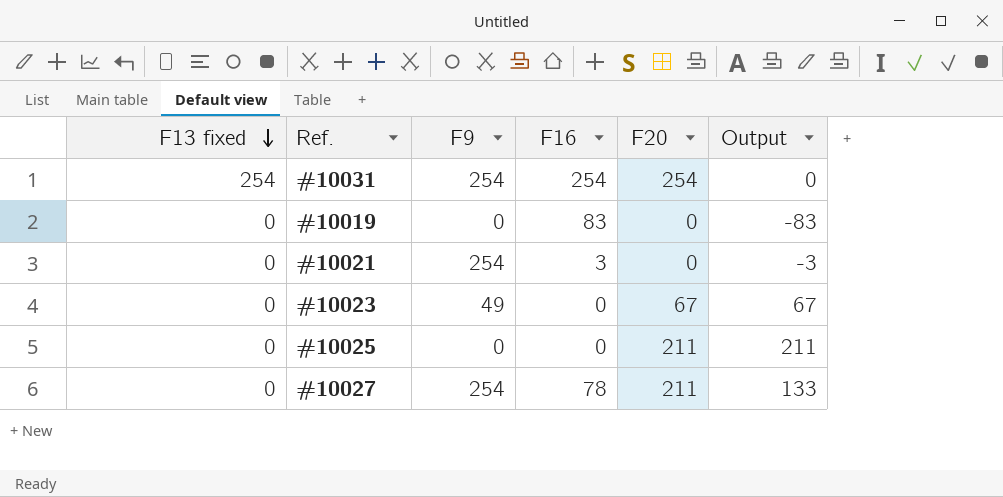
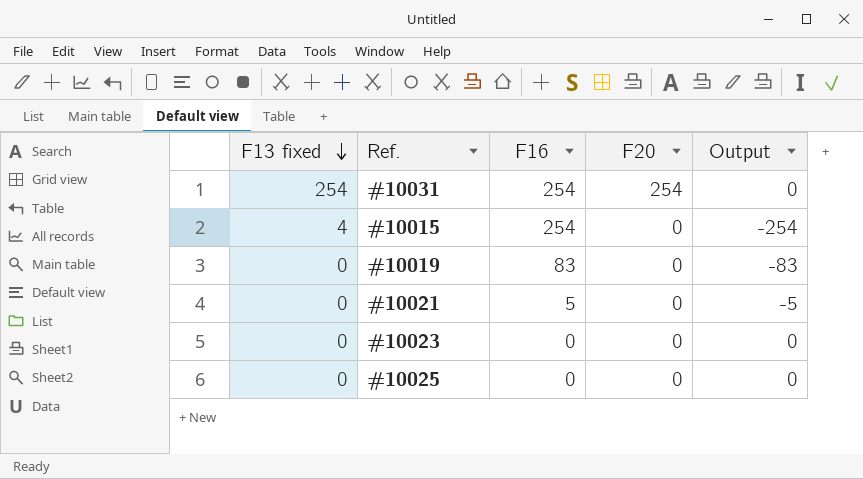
column F9 | position: 3 -> none
row #10027: 0 | 254 | 78 | 211 | 133 -> none
row #10015: none -> 4 | 254 | 0 | -254
#10021 | F16: 3 -> 5
#10021 | Output: -3 -> -5
#10023 | F20: 67 -> 0
#10023 | Output: 67 -> 0
#10025 | F20: 211 -> 0
#10025 | Output: 211 -> 0

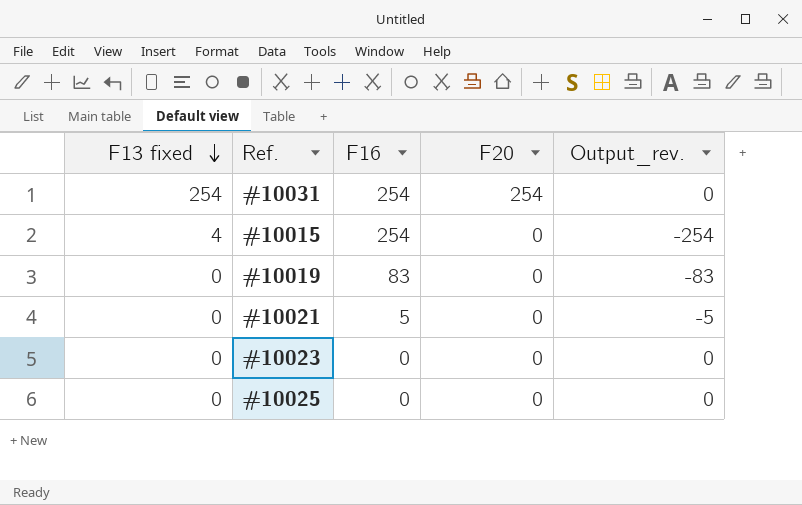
column name: Output -> Output_rev.

